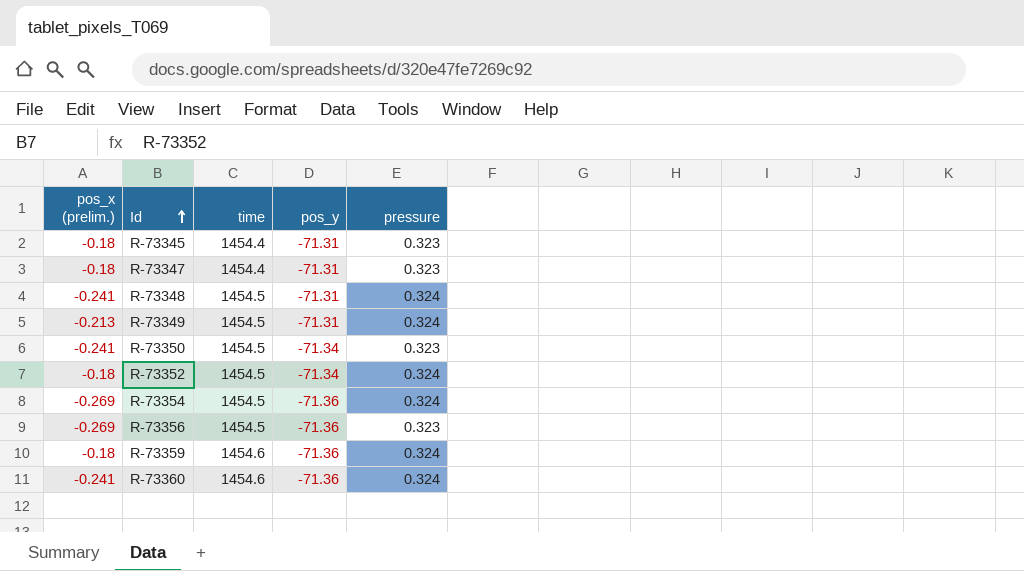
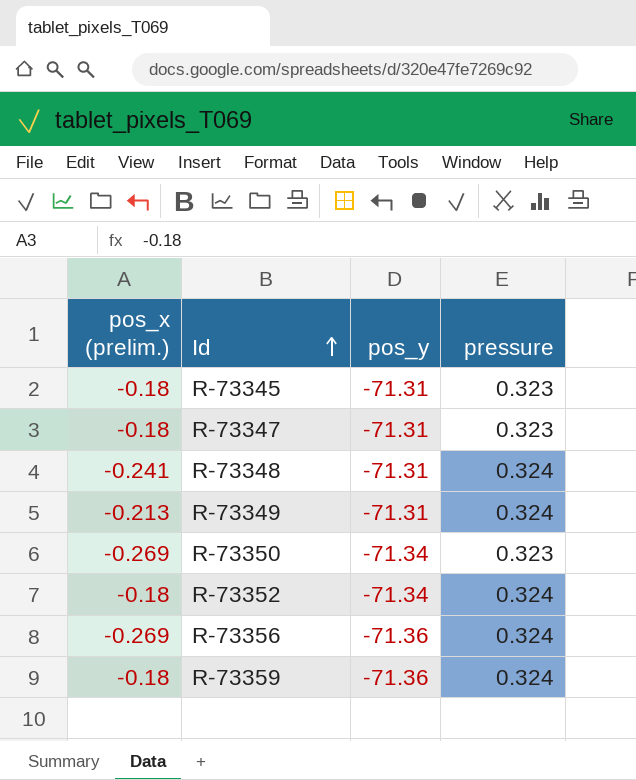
column time | position: 3 -> none
row R-73354: -0.269 | 1454.5 | -71.36 | 0.324 -> none
row R-73360: -0.241 | 1454.6 | -71.36 | 0.324 -> none
R-73350 | pos_x (prelim.): -0.241 -> -0.269
R-73356 | pressure: 0.323 -> 0.324

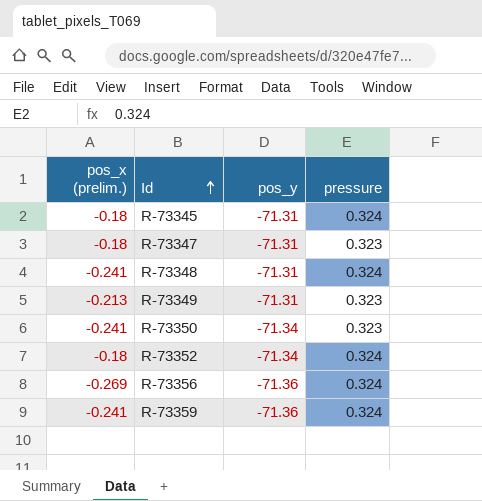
R-73345 | pressure: 0.323 -> 0.324
R-73349 | pressure: 0.324 -> 0.323
R-73350 | pos_x (prelim.): -0.269 -> -0.241
R-73359 | pos_x (prelim.): -0.18 -> -0.241

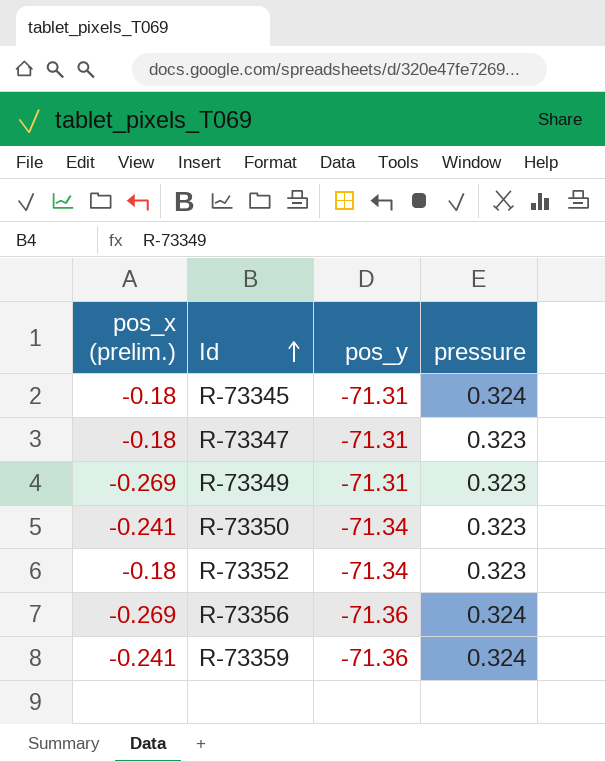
row R-73348: -0.241 | -71.31 | 0.324 -> none
R-73349 | pos_x (prelim.): -0.213 -> -0.269
R-73352 | pressure: 0.324 -> 0.323

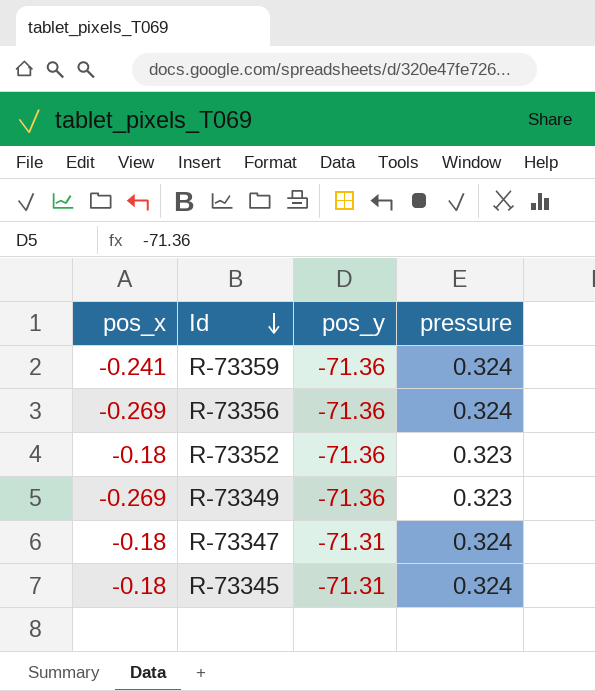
row order: Id ascending -> Id descending
column name: pos_x (prelim.) -> pos_x
row R-73350: -0.241 | -71.34 | 0.323 -> none
R-73352 | pos_y: -71.34 -> -71.36
R-73349 | pos_y: -71.31 -> -71.36
R-73347 | pressure: 0.323 -> 0.324

